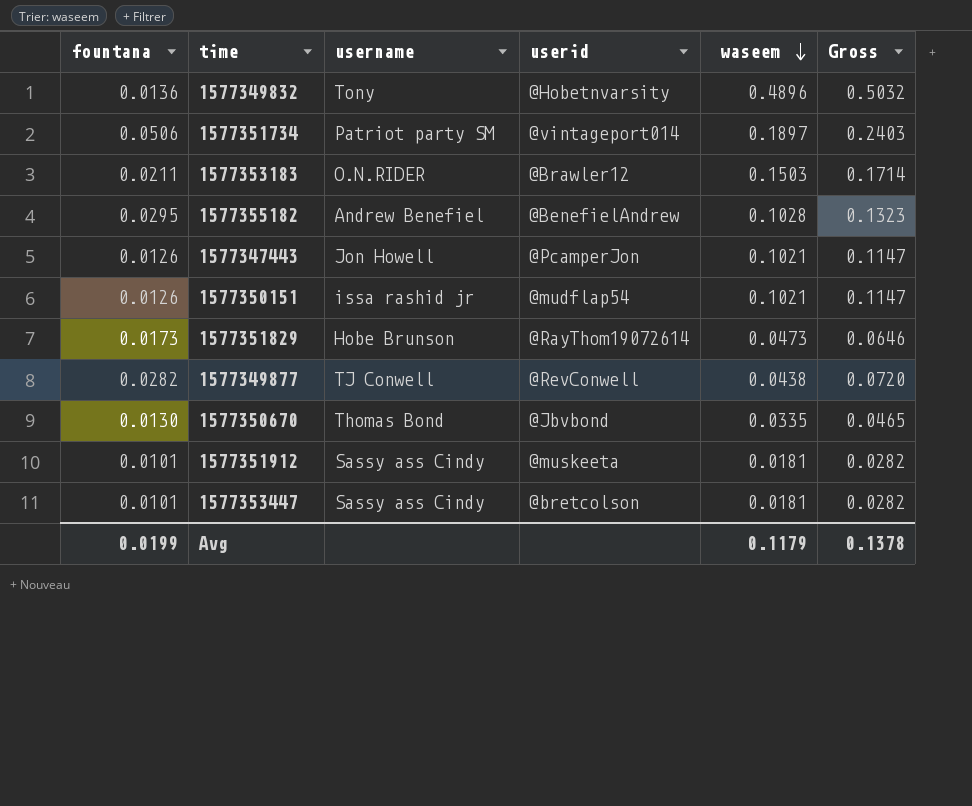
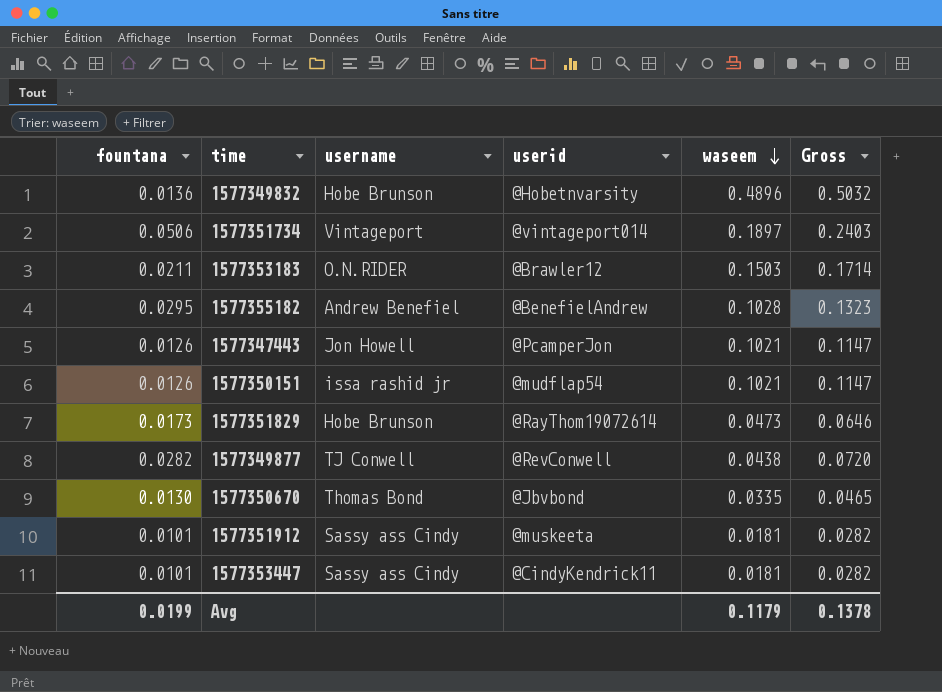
1577349832 | username: Tony -> Hobe Brunson
1577351734 | username: Patriot party SM -> Vintageport
1577353447 | userid: @bretcolson -> @CindyKendrick11

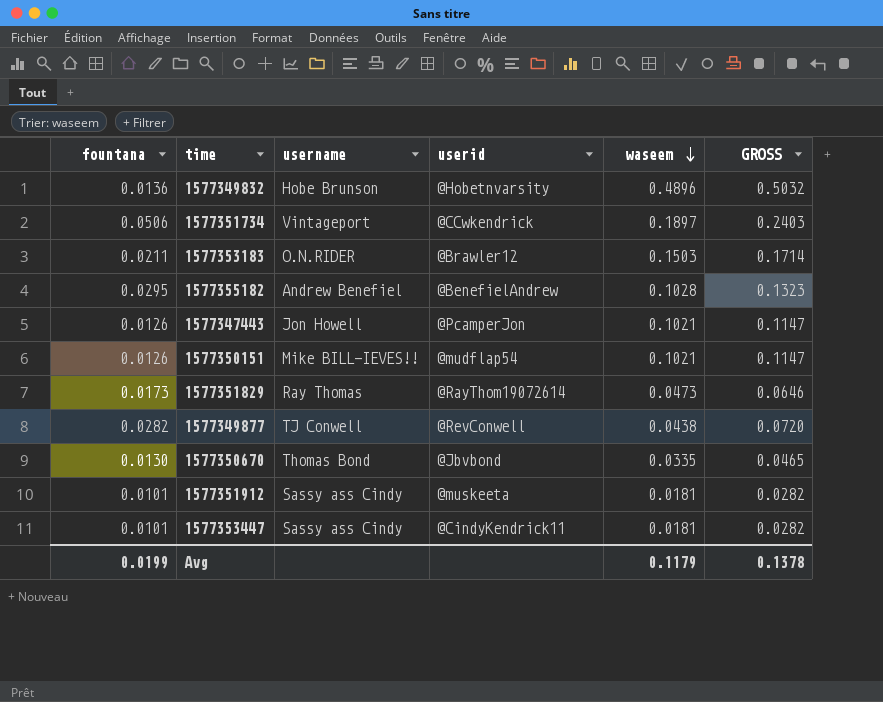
column name: Gross -> GROSS
1577351734 | userid: @vintageport014 -> @CCwkendrick
1577350151 | username: issa rashid jr -> Mike BILL-IEVES!!
1577351829 | username: Hobe Brunson -> Ray Thomas

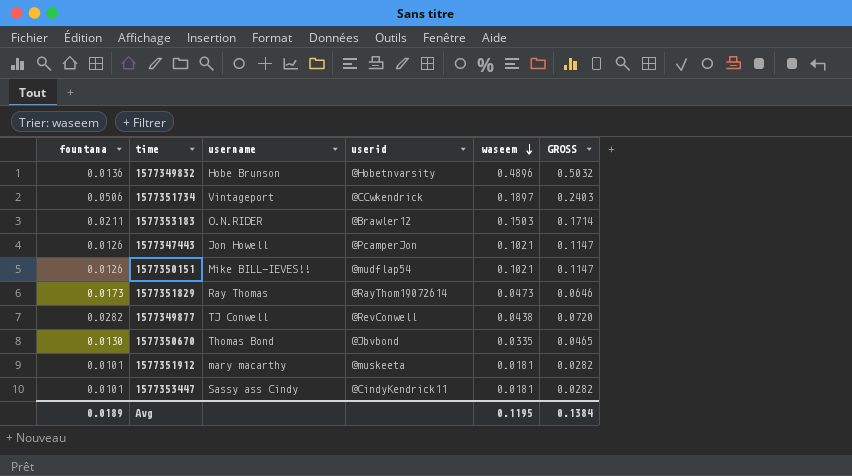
row 1577355182: 0.0295 | Andrew Benefiel | @BenefielAndrew | 0.1028 | 0.1323 -> none
1577351912 | username: Sassy ass Cindy -> mary macarthy
Avg | fountana: 0.0199 -> 0.0189
Avg | waseem: 0.1179 -> 0.1195
Avg | GROSS: 0.1378 -> 0.1384

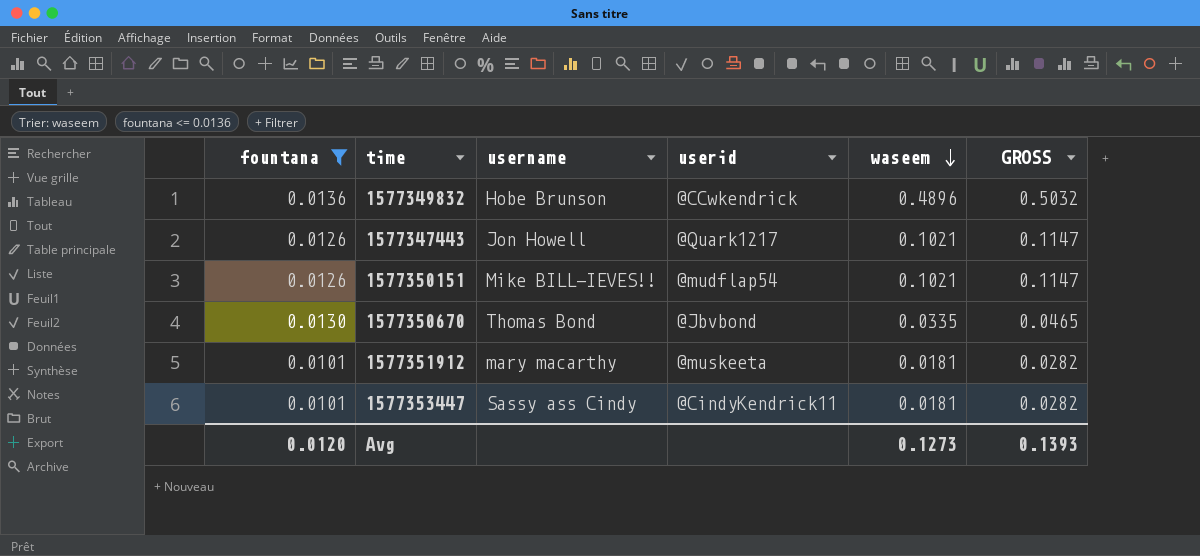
filter: none -> fountana <= 0.0136
1577349832 | userid: @Hobetnvarsity -> @CCwkendrick
1577347443 | userid: @PcamperJon -> @Quark1217
Avg | fountana: 0.0189 -> 0.0120
Avg | waseem: 0.1195 -> 0.1273
Avg | GROSS: 0.1384 -> 0.1393

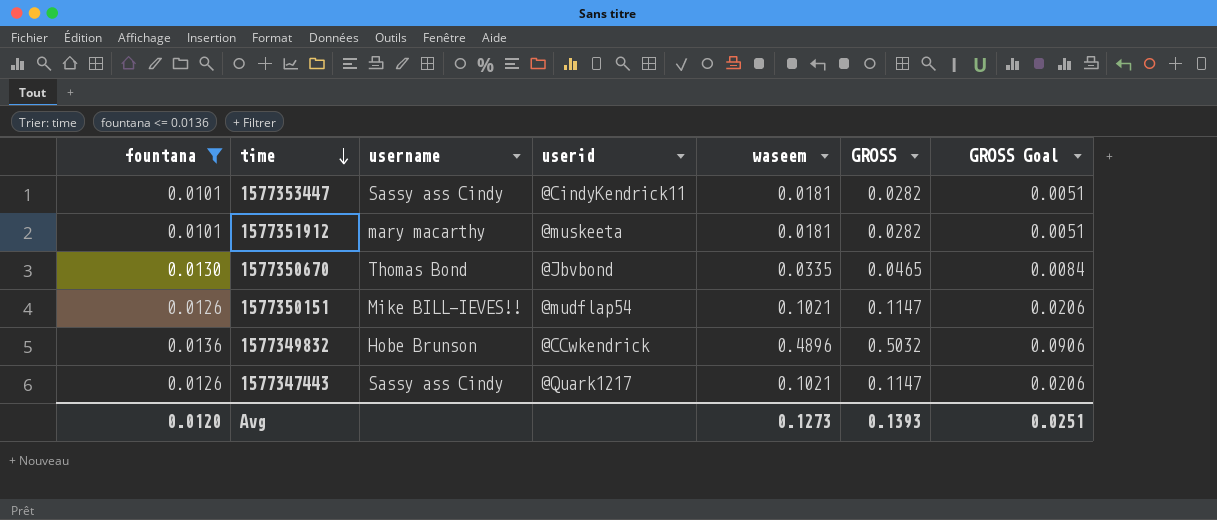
row order: waseem descending -> time descending
column GROSS Goal | formula: none -> [GROSS] * 0.18
1577347443 | username: Jon Howell -> Sassy ass Cindy

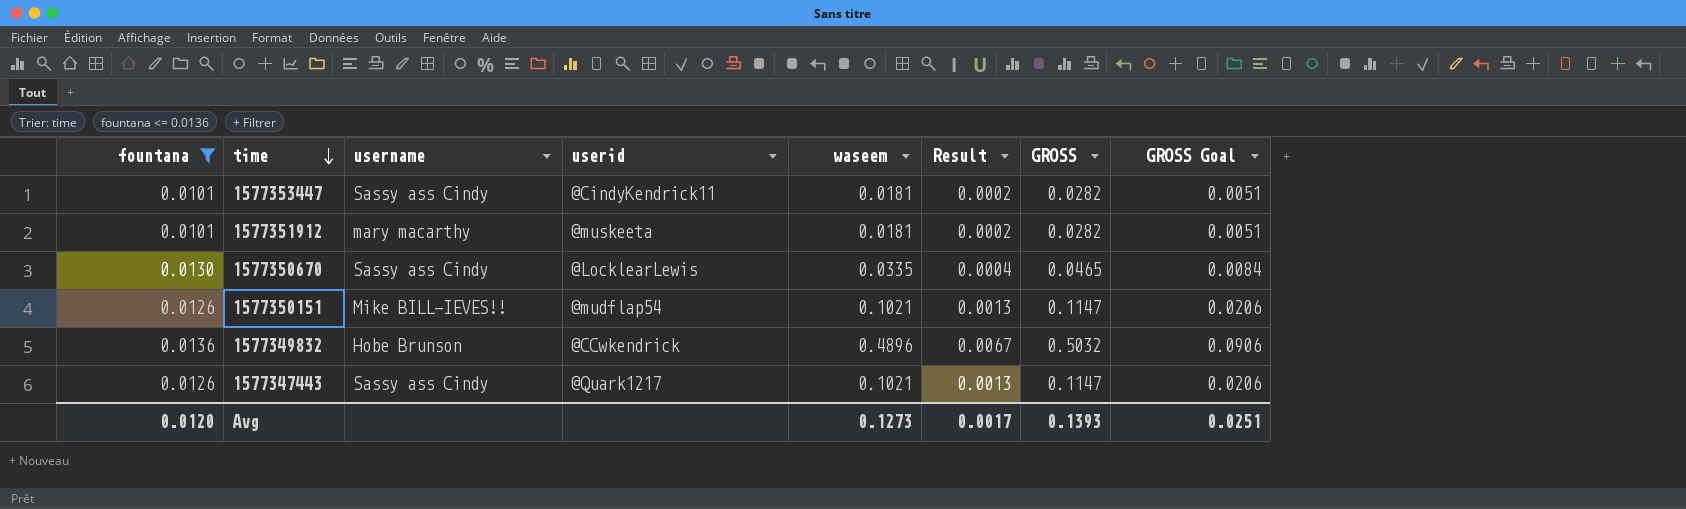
column Result | formula: none -> [fountana] * [waseem]
1577350670 | username: Thomas Bond -> Sassy ass Cindy
1577350670 | userid: @Jbvbond -> @LocklearLewis

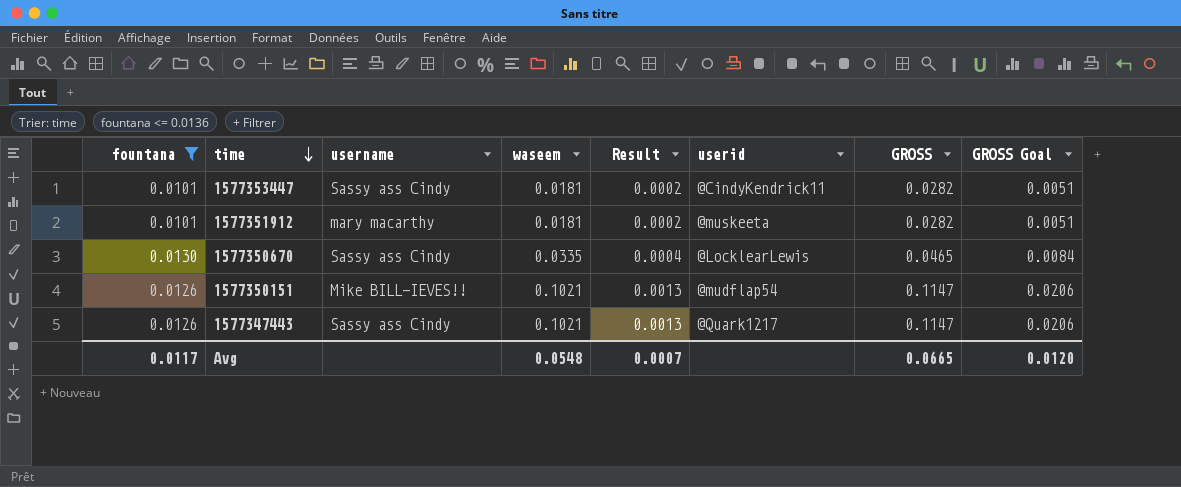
column userid | position: 4 -> 6
row 1577349832: 0.0136 | Hobe Brunson | @CCwkendrick | 0.4896 | 0.0067 | 0.5032 | 0.0906 -> none
Avg | fountana: 0.0120 -> 0.0117
Avg | waseem: 0.1273 -> 0.0548
Avg | Result: 0.0017 -> 0.0007
Avg | GROSS: 0.1393 -> 0.0665
Avg | GROSS Goal: 0.0251 -> 0.0120

